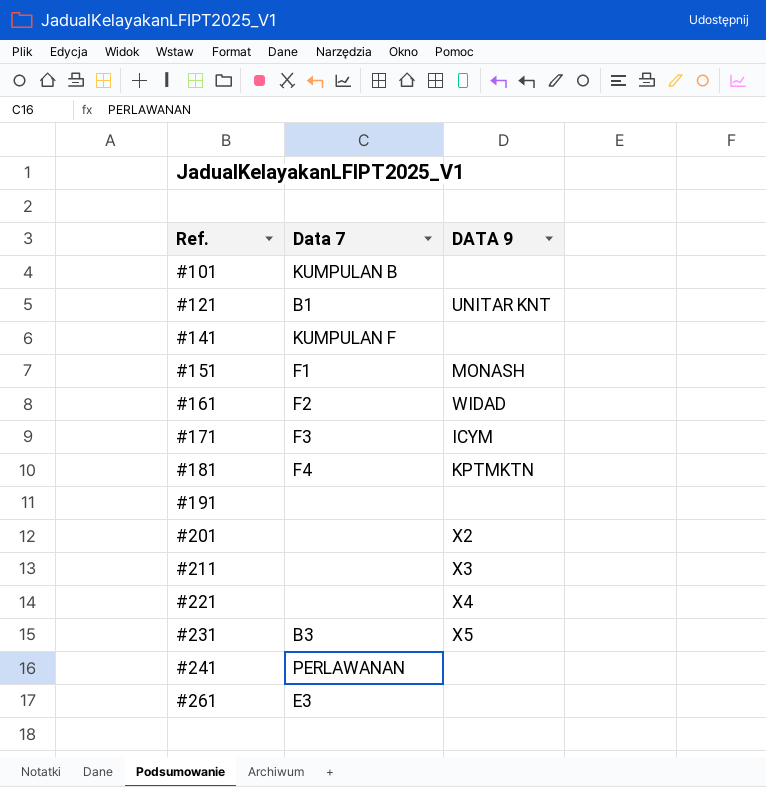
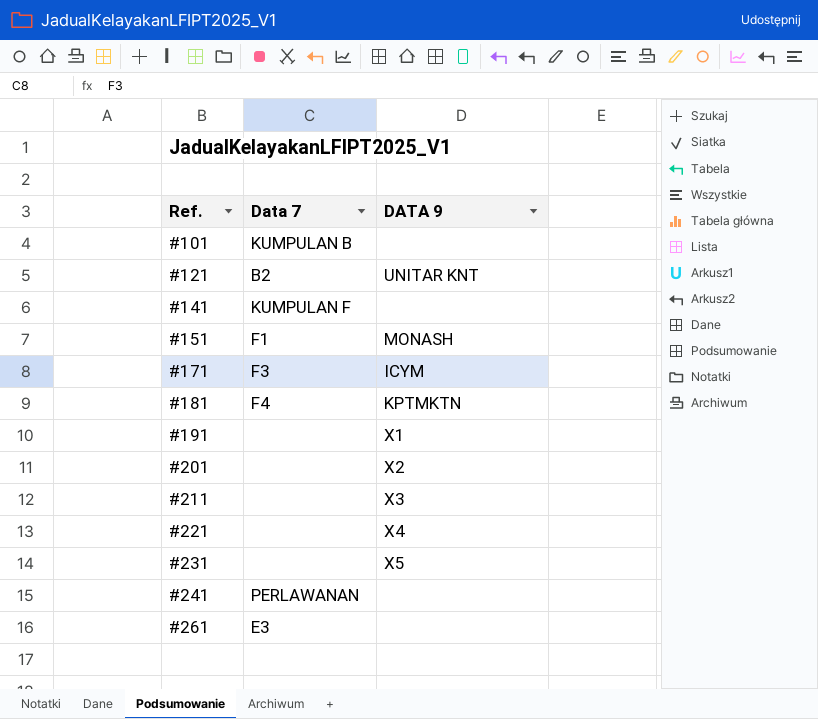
row #161: F2 | WIDAD -> none
#121 | Data 7: B1 -> B2
#191 | DATA 9: none -> X1
#231 | Data 7: B3 -> none

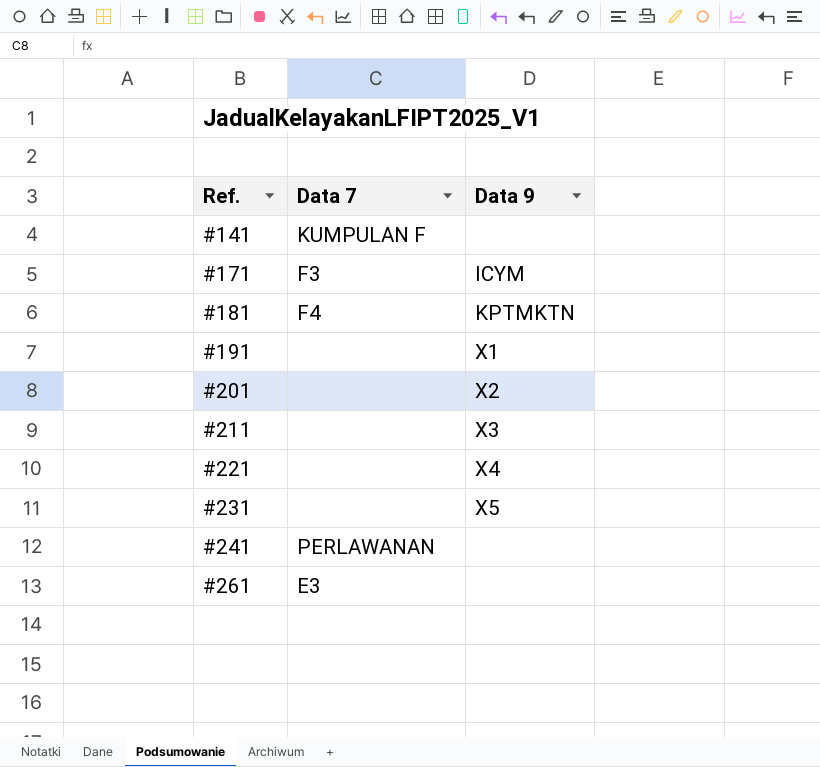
column name: DATA 9 -> Data 9
row #101: KUMPULAN B | none -> none
row #121: B2 | UNITAR KNT -> none
row #151: F1 | MONASH -> none

